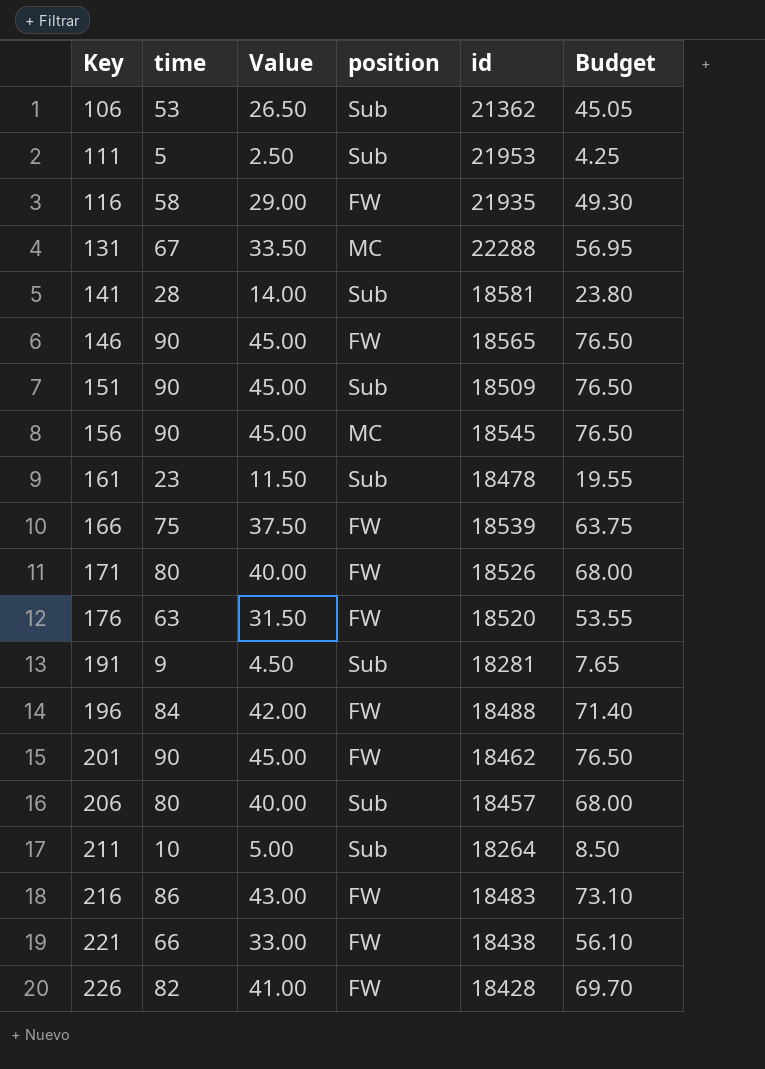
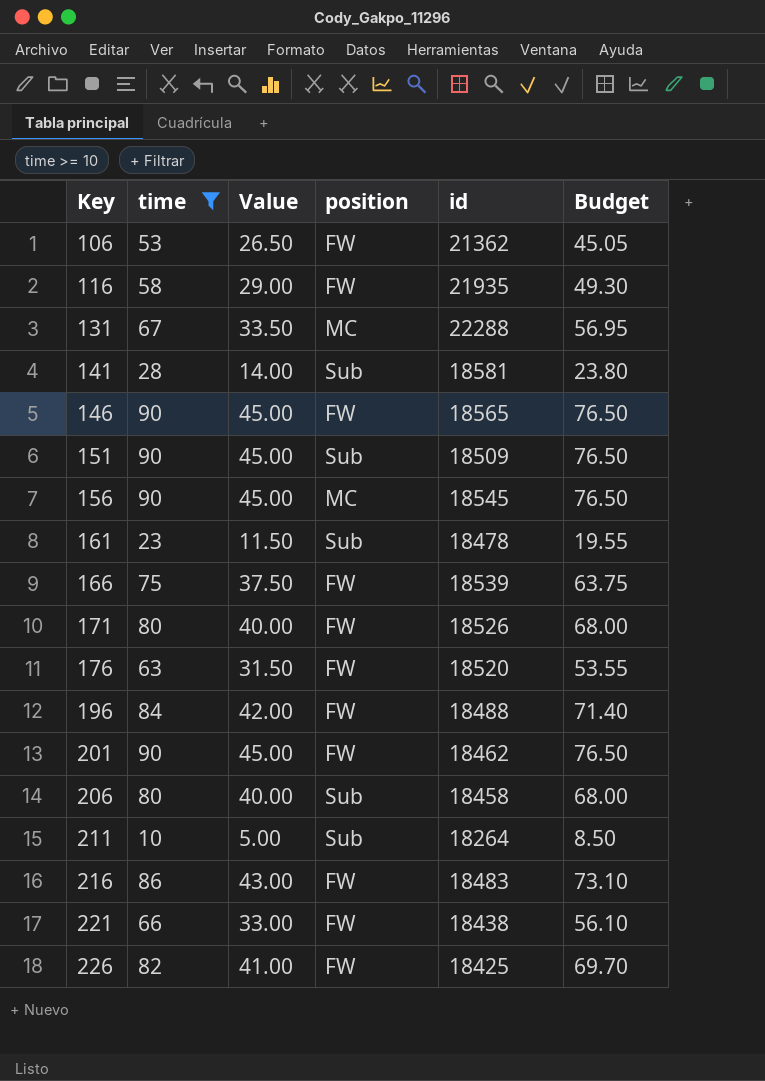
filter: none -> time >= 10
106 | position: Sub -> FW
206 | id: 18457 -> 18458
226 | id: 18428 -> 18425

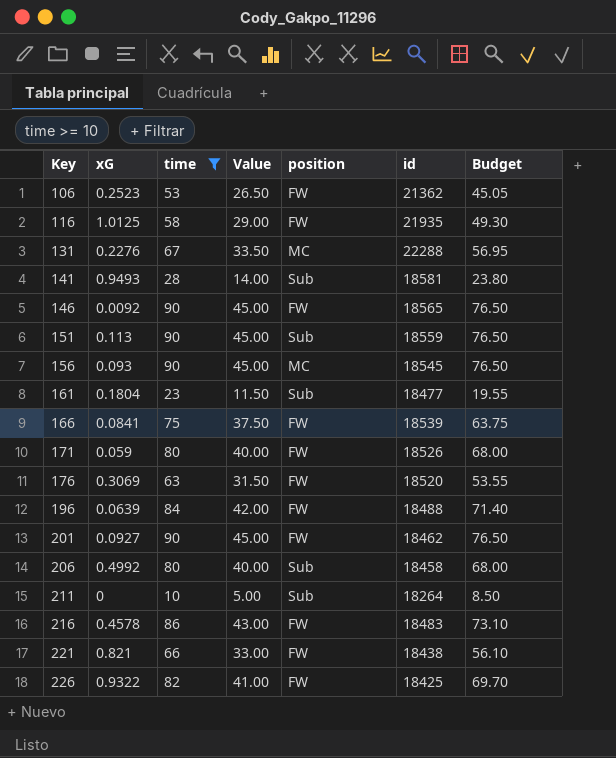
column xG | position: none -> 2
151 | id: 18509 -> 18559
161 | id: 18478 -> 18477

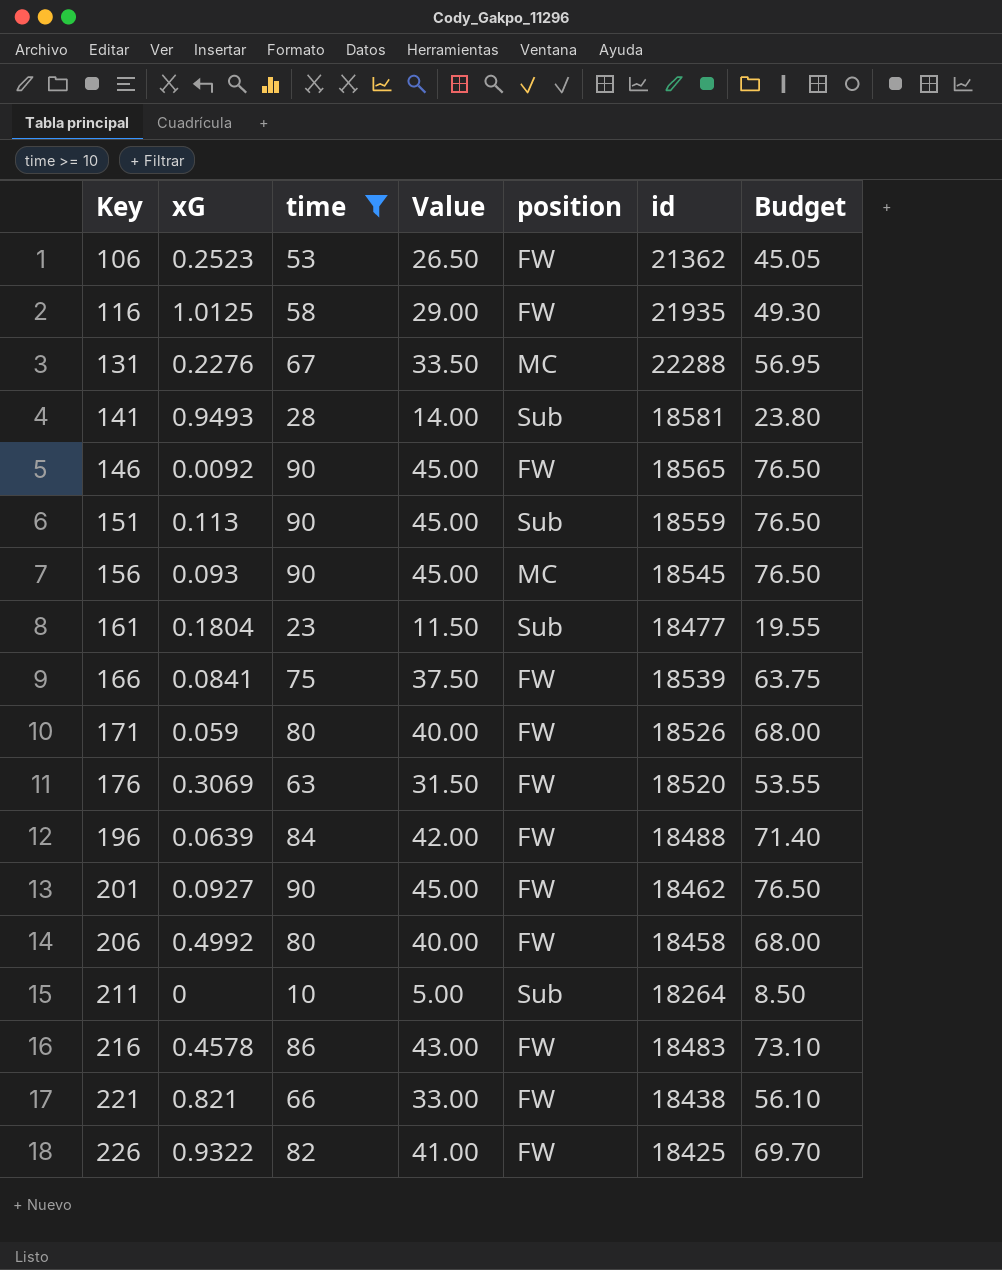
206 | position: Sub -> FW

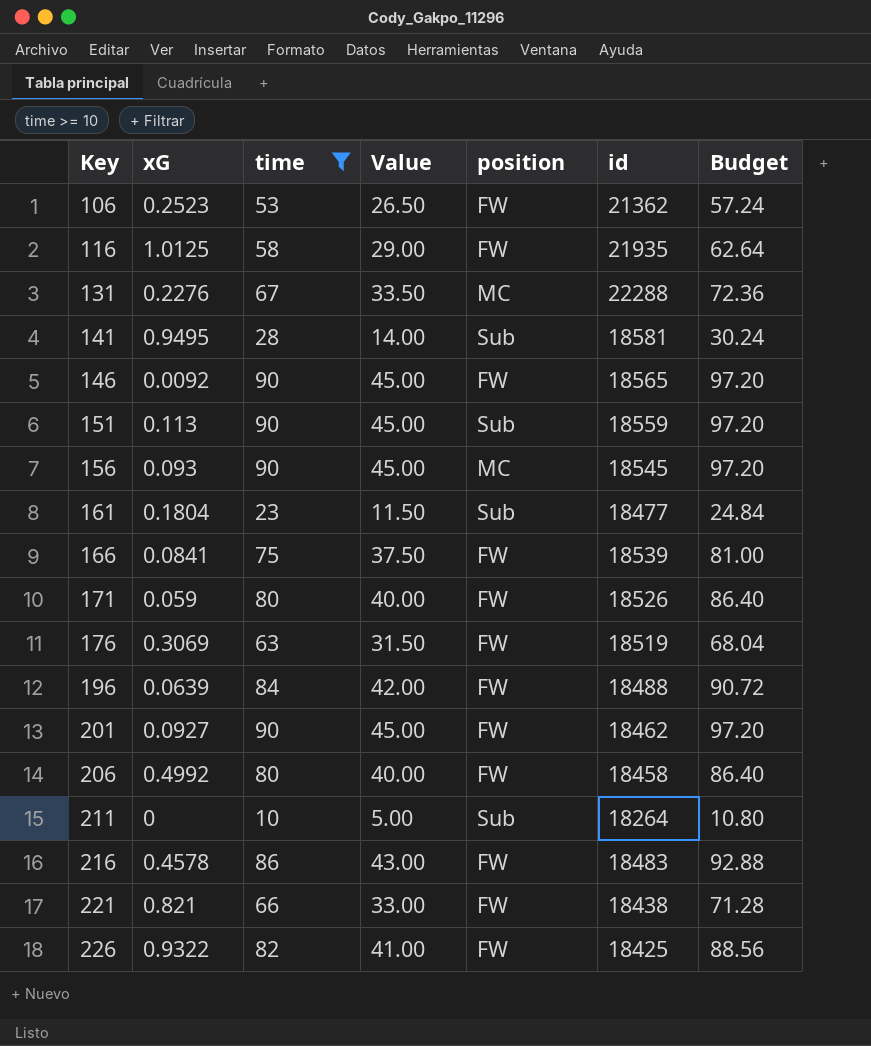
column Budget | formula: [time] * 0.85 -> [time] * 1.08
141 | xG: 0.9493 -> 0.9495
176 | id: 18520 -> 18519

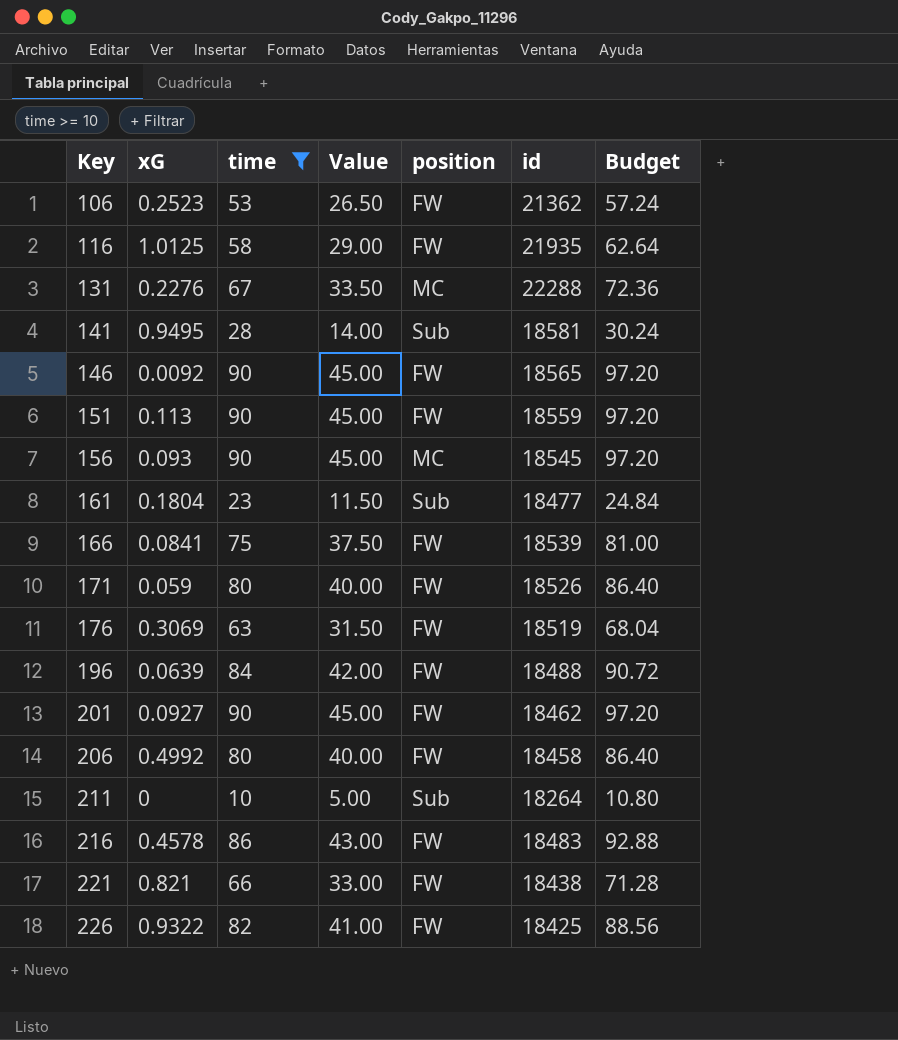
151 | position: Sub -> FW

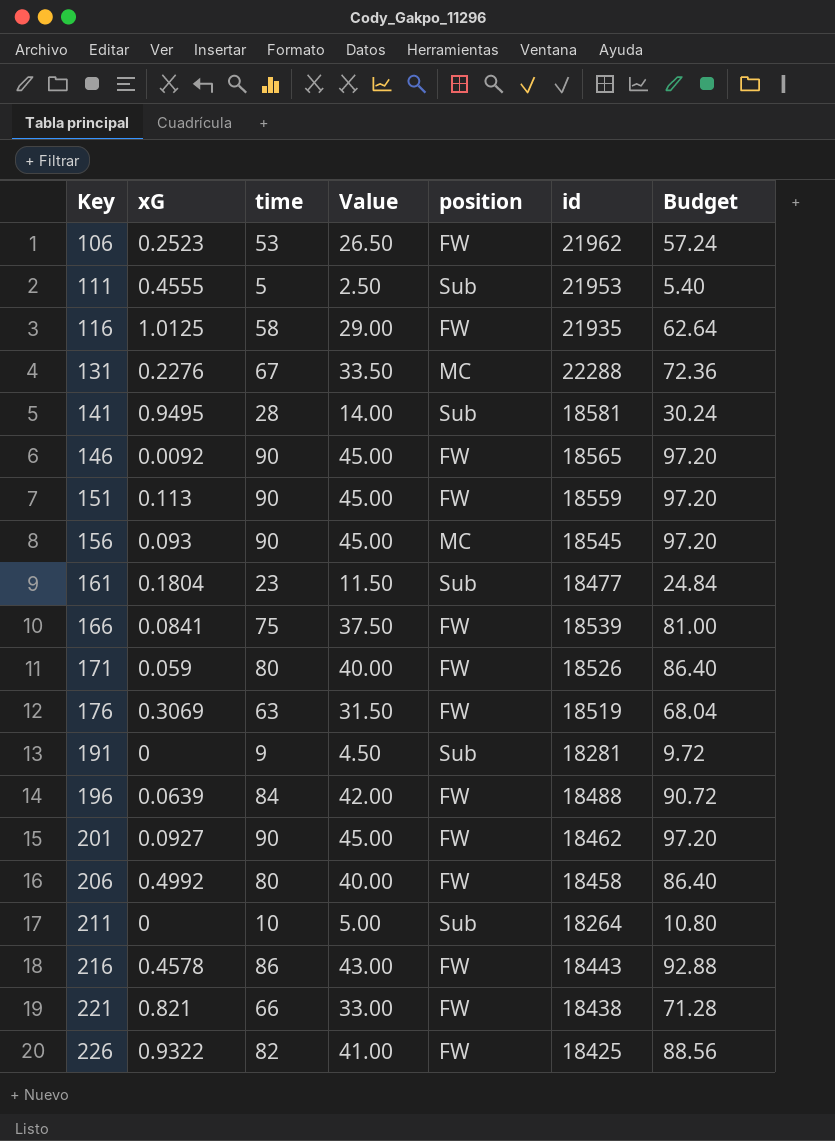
filter: time >= 10 -> none
106 | id: 21362 -> 21962
216 | id: 18483 -> 18443

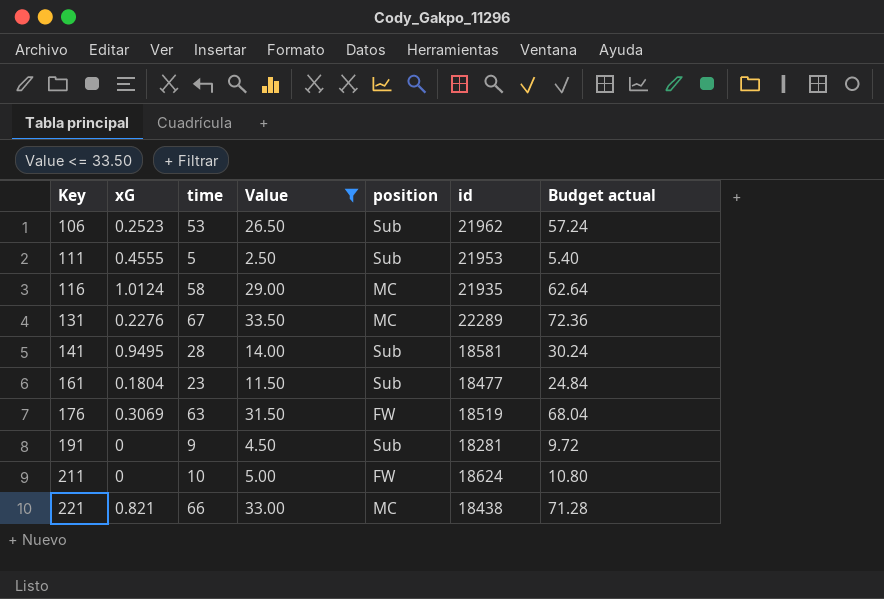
filter: none -> Value <= 33.50
column name: Budget -> Budget actual
106 | position: FW -> Sub
116 | xG: 1.0125 -> 1.0124
116 | position: FW -> MC
131 | id: 22288 -> 22289
211 | position: Sub -> FW
211 | id: 18264 -> 18624
221 | position: FW -> MC

